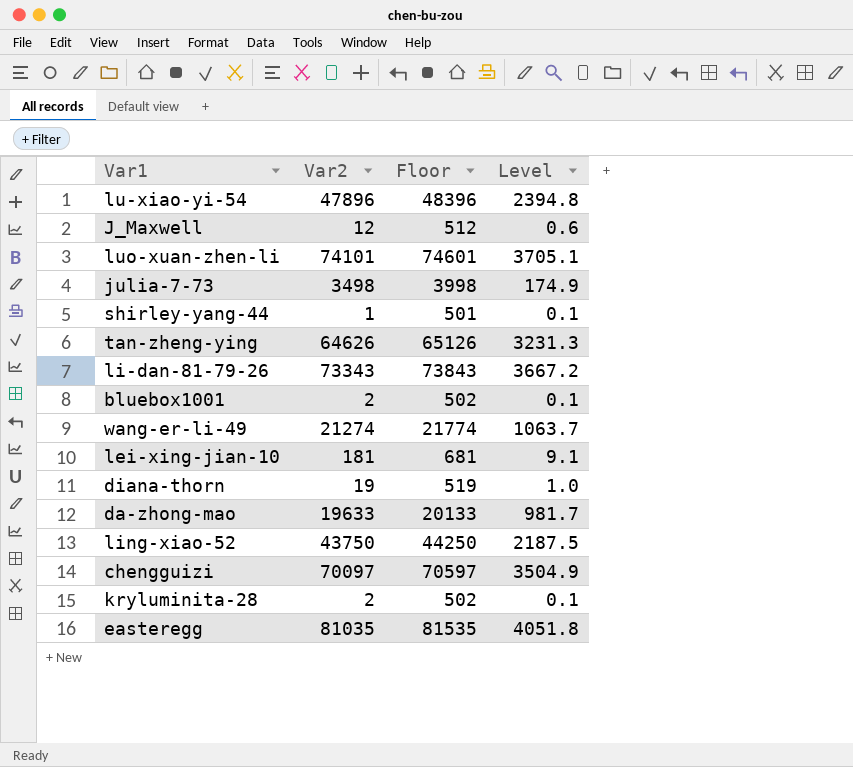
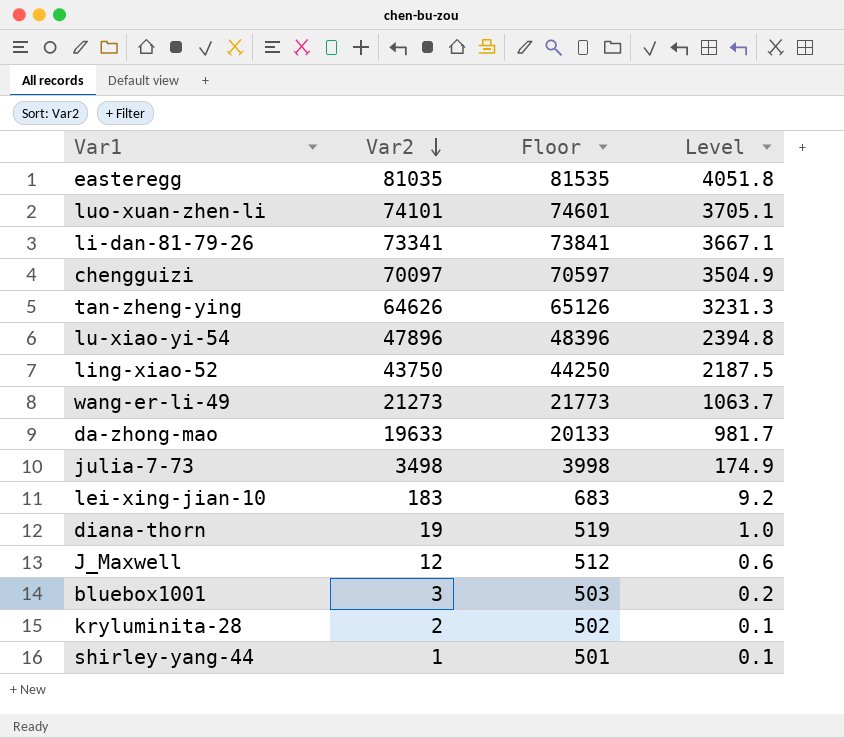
row order: none -> Var2 descending
li-dan-81-79-26 | Var2: 73343 -> 73341
li-dan-81-79-26 | Floor: 73843 -> 73841
li-dan-81-79-26 | Level: 3667.2 -> 3667.1
wang-er-li-49 | Var2: 21274 -> 21273
wang-er-li-49 | Floor: 21774 -> 21773
lei-xing-jian-10 | Var2: 181 -> 183
lei-xing-jian-10 | Floor: 681 -> 683
lei-xing-jian-10 | Level: 9.1 -> 9.2
bluebox1001 | Var2: 2 -> 3
bluebox1001 | Floor: 502 -> 503
bluebox1001 | Level: 0.1 -> 0.2

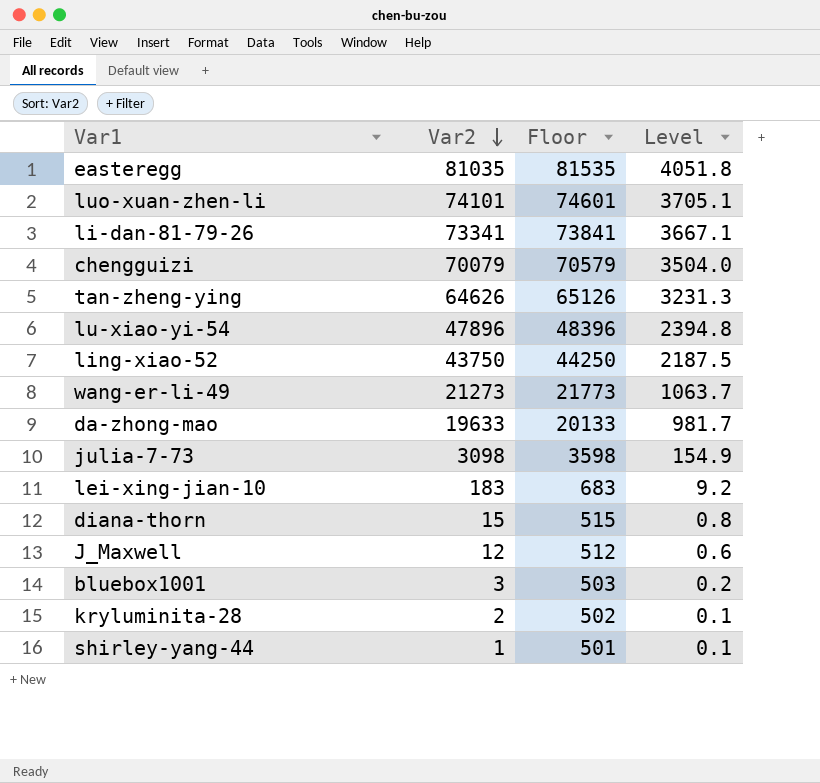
chengguizi | Var2: 70097 -> 70079
chengguizi | Floor: 70597 -> 70579
chengguizi | Level: 3504.9 -> 3504.0
julia-7-73 | Var2: 3498 -> 3098
julia-7-73 | Floor: 3998 -> 3598
julia-7-73 | Level: 174.9 -> 154.9
diana-thorn | Var2: 19 -> 15
diana-thorn | Floor: 519 -> 515
diana-thorn | Level: 1.0 -> 0.8

